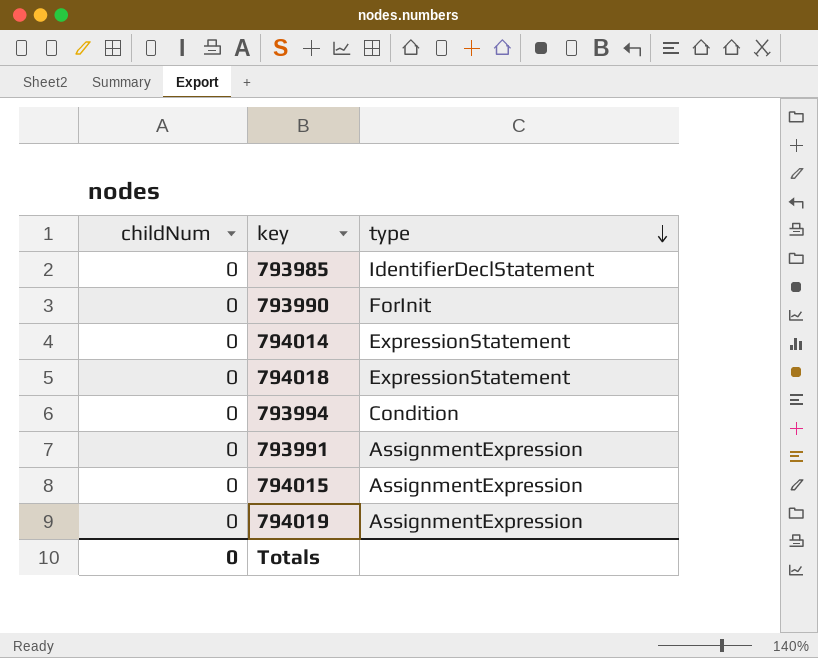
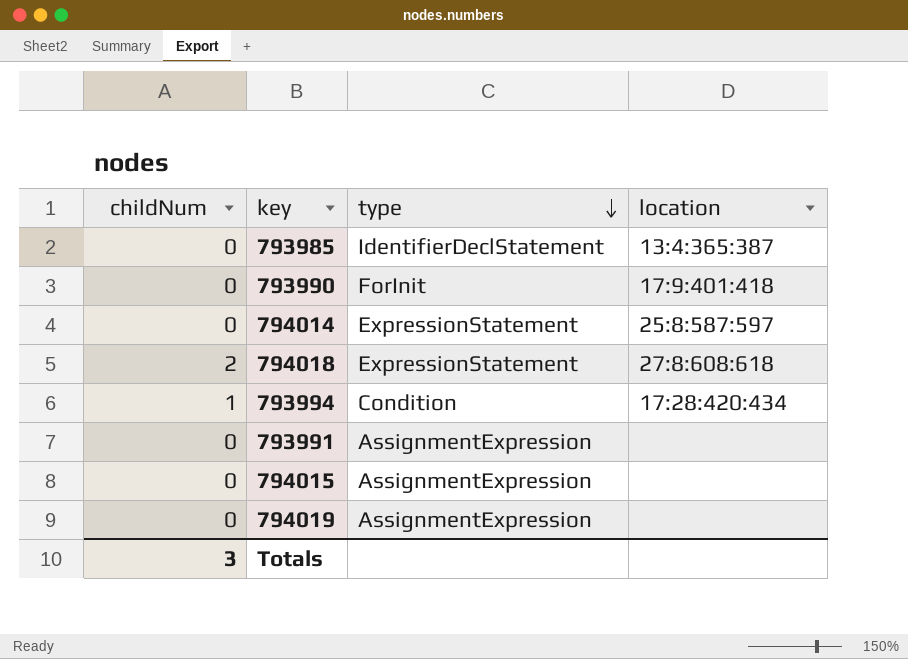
column location | position: none -> 4
794018 | childNum: 0 -> 2
793994 | childNum: 0 -> 1
Totals | childNum: 0 -> 3

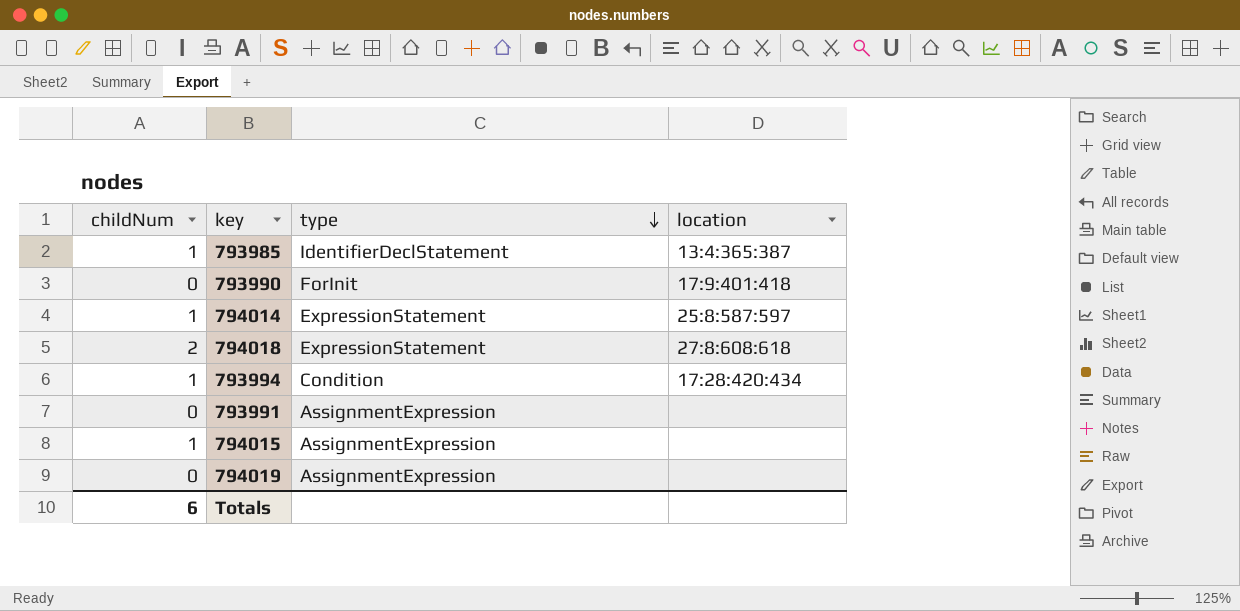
793985 | childNum: 0 -> 1
794014 | childNum: 0 -> 1
794015 | childNum: 0 -> 1
Totals | childNum: 3 -> 6

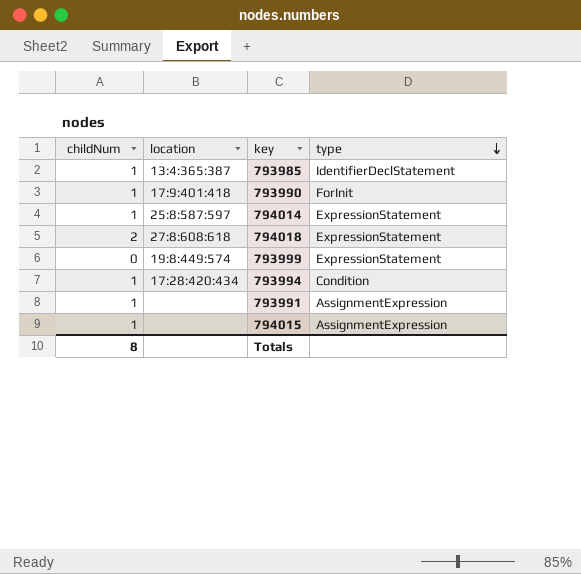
column location | position: 4 -> 2
row 794019: 0 | AssignmentExpression | none -> none
793990 | childNum: 0 -> 1
row 793999: none -> 0 | 19:8:449:574 | ExpressionStatement
793991 | childNum: 0 -> 1
Totals | childNum: 6 -> 8

